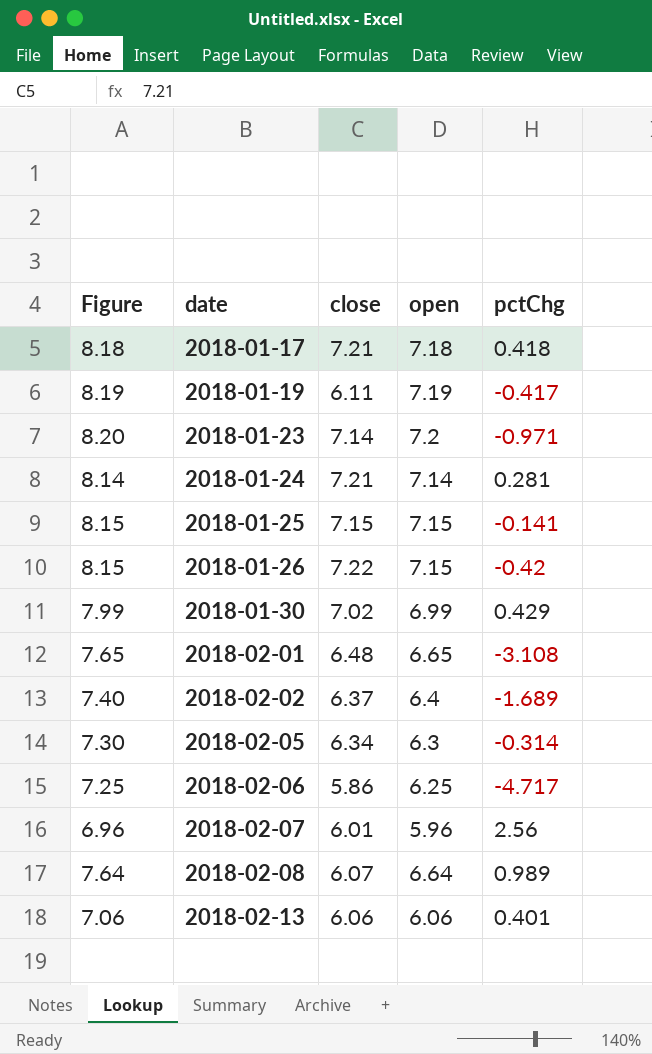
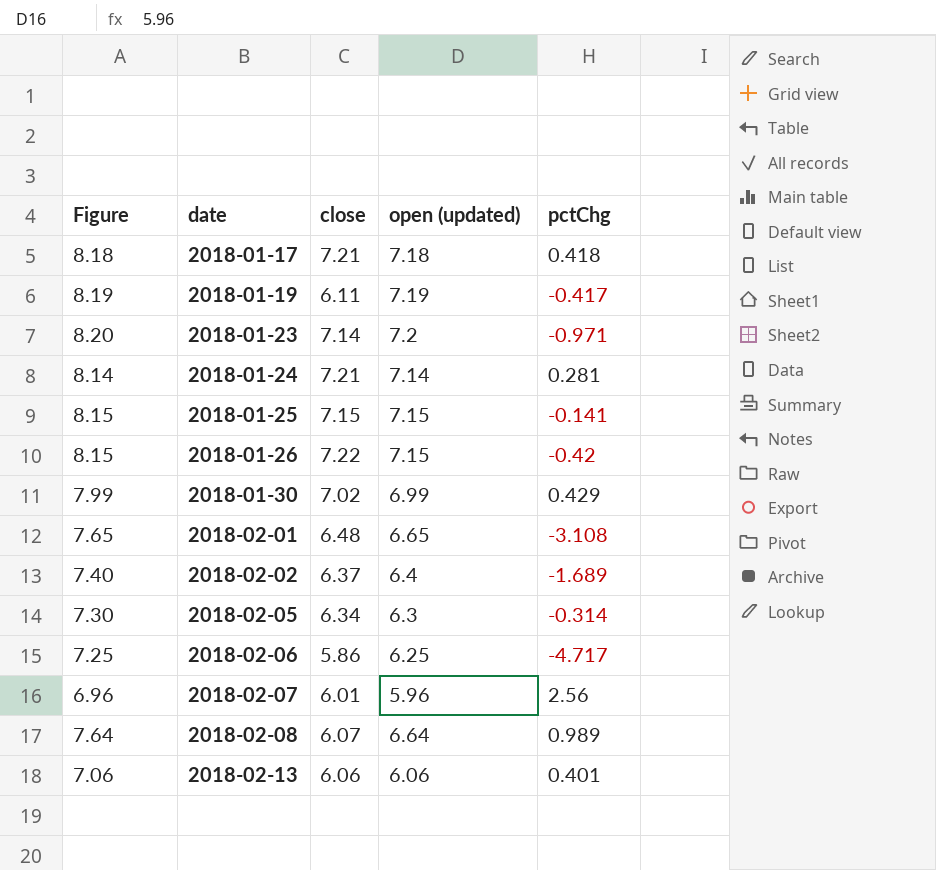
column name: open -> open (updated)

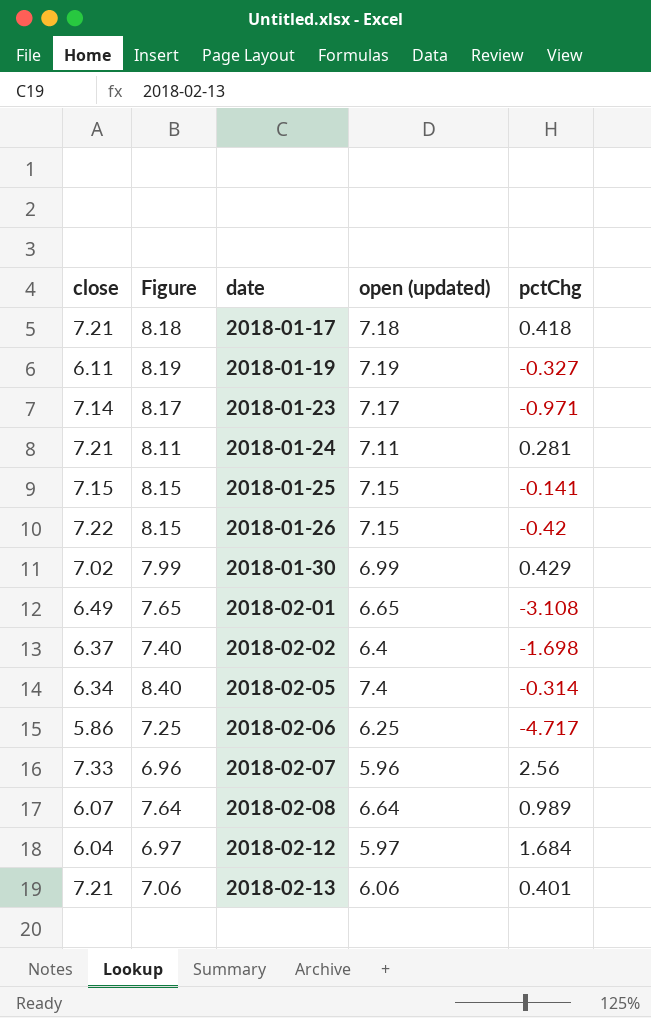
column close | position: 3 -> 1
2018-01-19 | pctChg: -0.417 -> -0.327
2018-01-23 | Figure: 8.20 -> 8.17
2018-01-23 | open (updated): 7.2 -> 7.17
2018-01-24 | Figure: 8.14 -> 8.11
2018-01-24 | open (updated): 7.14 -> 7.11
2018-02-01 | close: 6.48 -> 6.49
2018-02-02 | pctChg: -1.689 -> -1.698
2018-02-05 | Figure: 7.30 -> 8.40
2018-02-05 | open (updated): 6.3 -> 7.4
2018-02-07 | close: 6.01 -> 7.33
row 2018-02-12: none -> 6.04 | 6.97 | 5.97 | 1.684
2018-02-13 | close: 6.06 -> 7.21

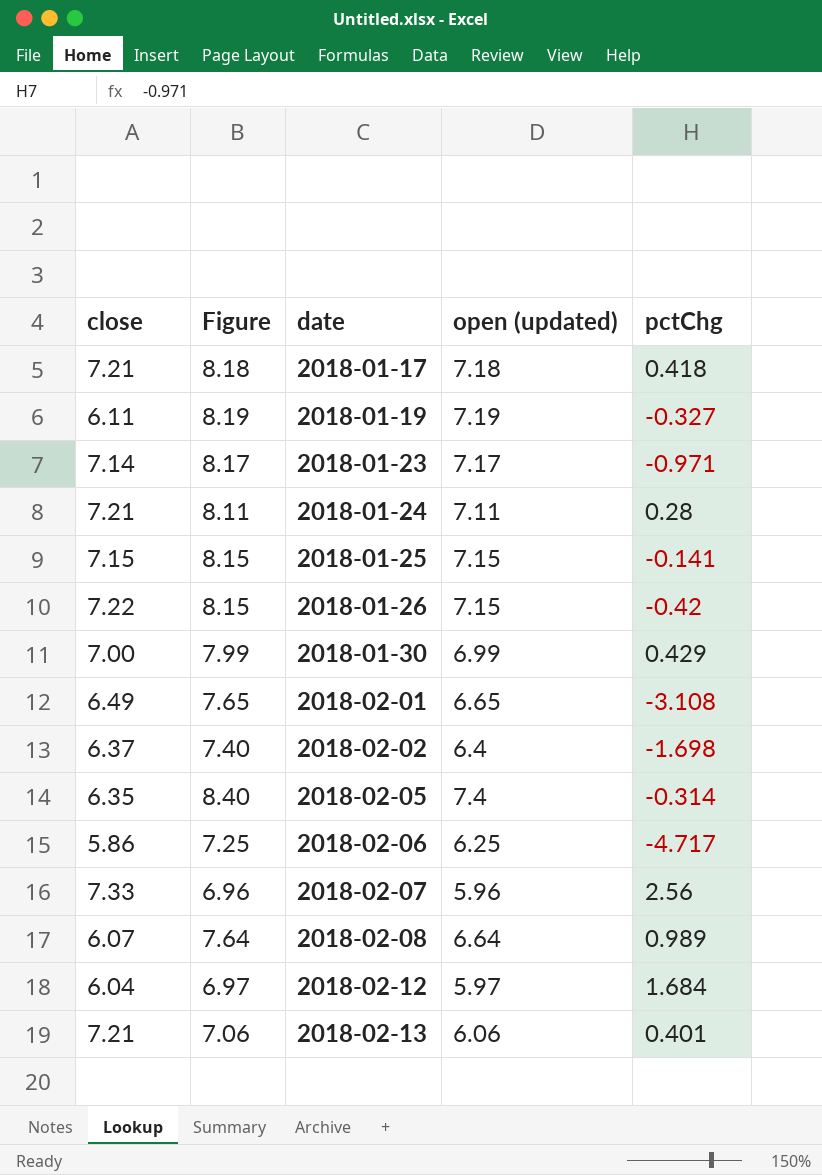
2018-01-24 | pctChg: 0.281 -> 0.28
2018-01-30 | close: 7.02 -> 7.00
2018-02-05 | close: 6.34 -> 6.35

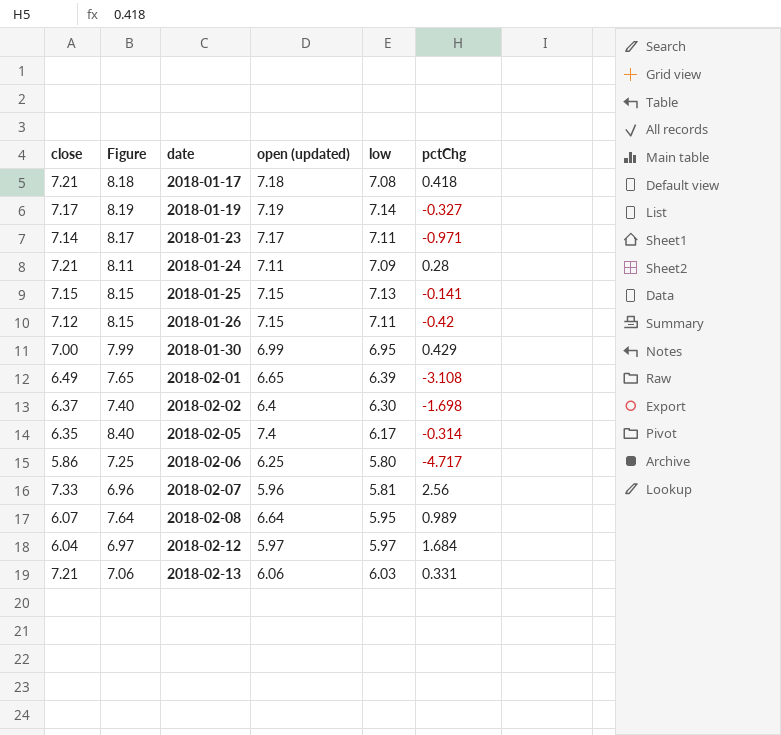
column low | position: none -> 5
2018-01-19 | close: 6.11 -> 7.17
2018-01-26 | close: 7.22 -> 7.12
2018-02-13 | pctChg: 0.401 -> 0.331

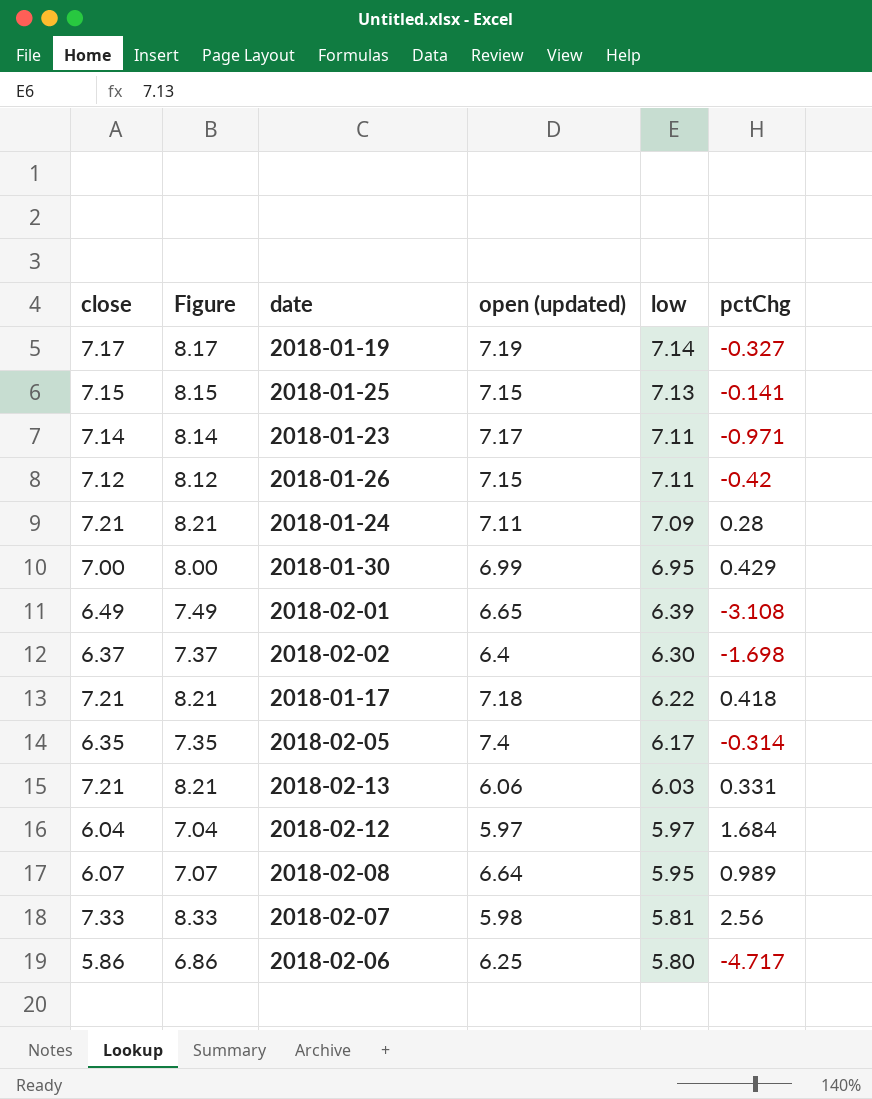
row order: date ascending -> low descending
column Figure | formula: [open (updated)] + 1 -> [close] + 1
2018-01-17 | low: 7.08 -> 6.22
2018-02-07 | open (updated): 5.96 -> 5.98

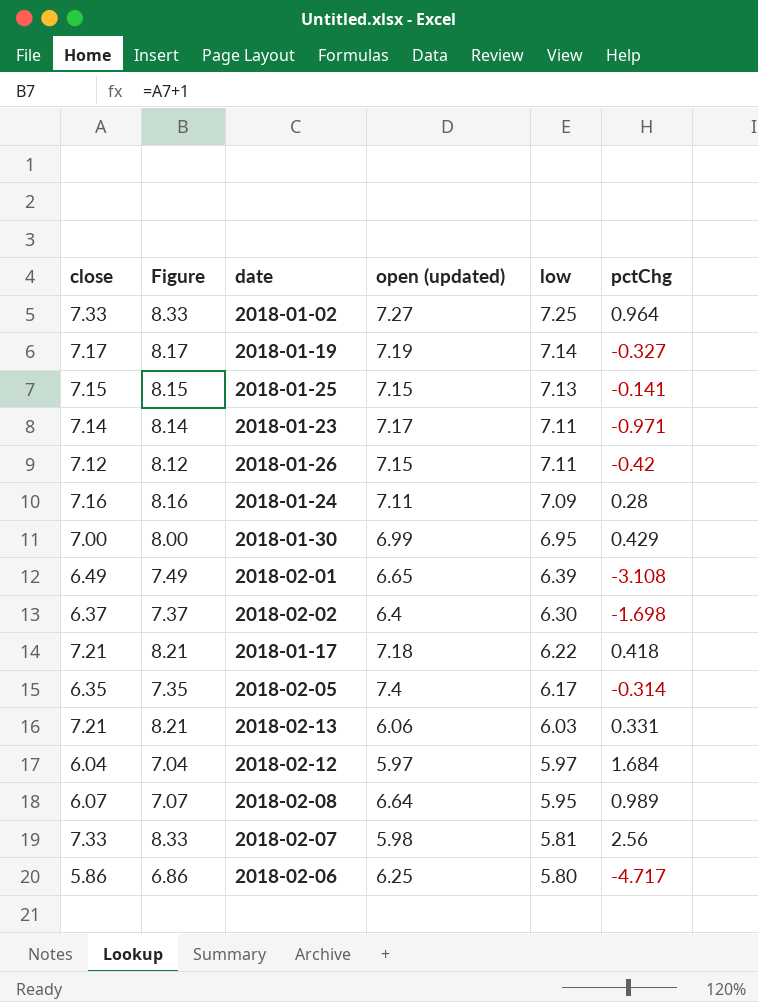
row 2018-01-02: none -> 7.33 | 8.33 | 7.27 | 7.25 | 0.964
2018-01-24 | close: 7.21 -> 7.16
2018-01-24 | Figure: 8.21 -> 8.16

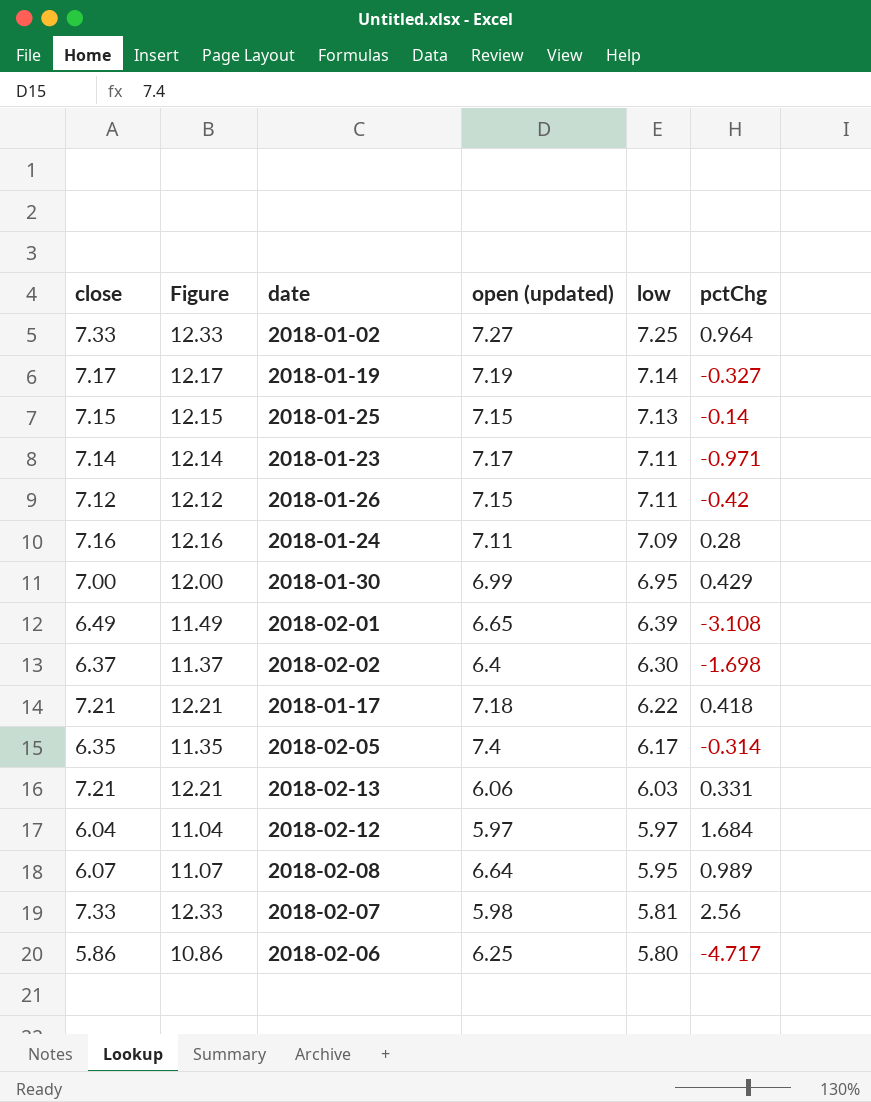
column Figure | formula: [close] + 1 -> [close] + 5
2018-01-25 | pctChg: -0.141 -> -0.14

